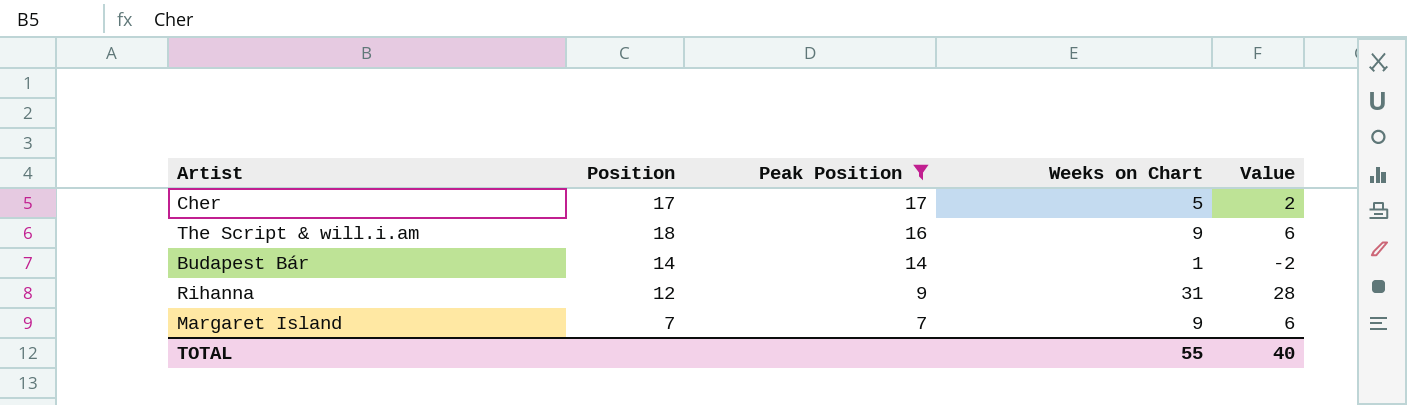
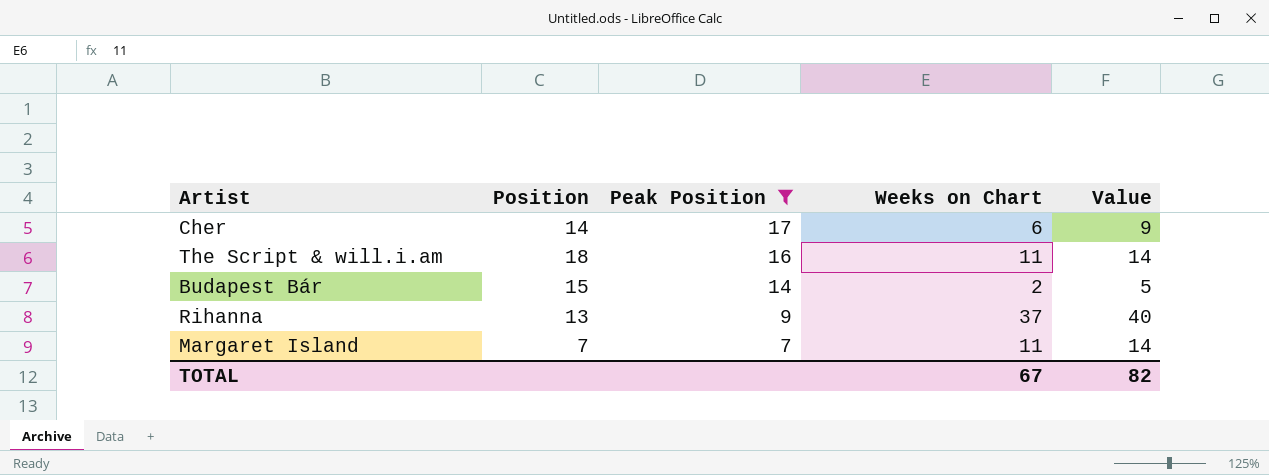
column Value | formula: [Weeks on Chart] - 3 -> [Weeks on Chart] + 3
Cher | Position: 17 -> 14
Cher | Weeks on Chart: 5 -> 6
The Script & will.i.am | Weeks on Chart: 9 -> 11
Budapest Bár | Position: 14 -> 15
Budapest Bár | Weeks on Chart: 1 -> 2
Rihanna | Position: 12 -> 13
Rihanna | Weeks on Chart: 31 -> 37
Margaret Island | Weeks on Chart: 9 -> 11
TOTAL | Weeks on Chart: 55 -> 67
TOTAL | Value: 40 -> 82

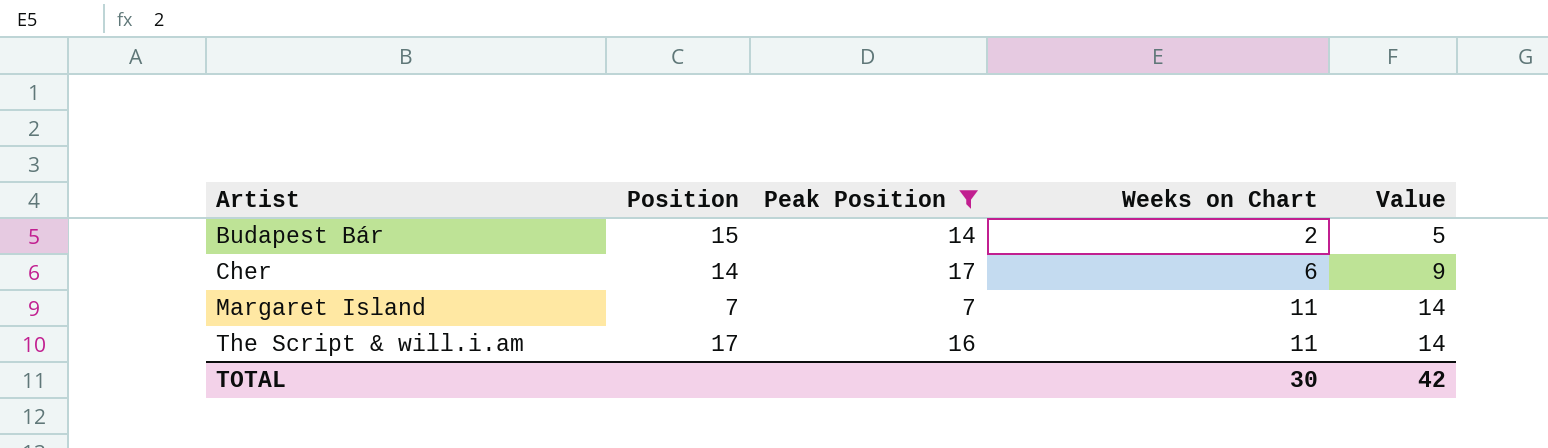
row order: Peak Position descending -> Artist ascending
row Rihanna: 13 | 9 | 37 | 40 -> none
The Script & will.i.am | Position: 18 -> 17
TOTAL | Weeks on Chart: 67 -> 30
TOTAL | Value: 82 -> 42

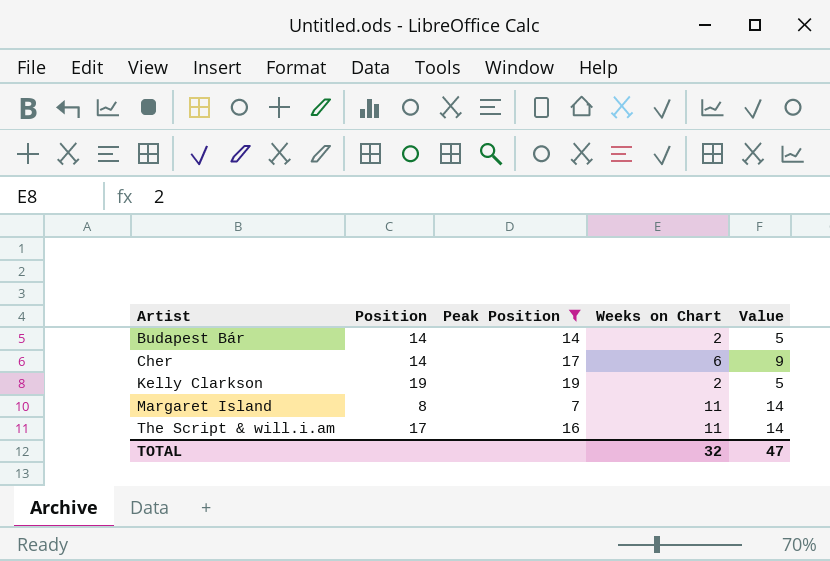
Budapest Bár | Position: 15 -> 14
row Kelly Clarkson: none -> 19 | 19 | 2 | 5
Margaret Island | Position: 7 -> 8
TOTAL | Weeks on Chart: 30 -> 32
TOTAL | Value: 42 -> 47

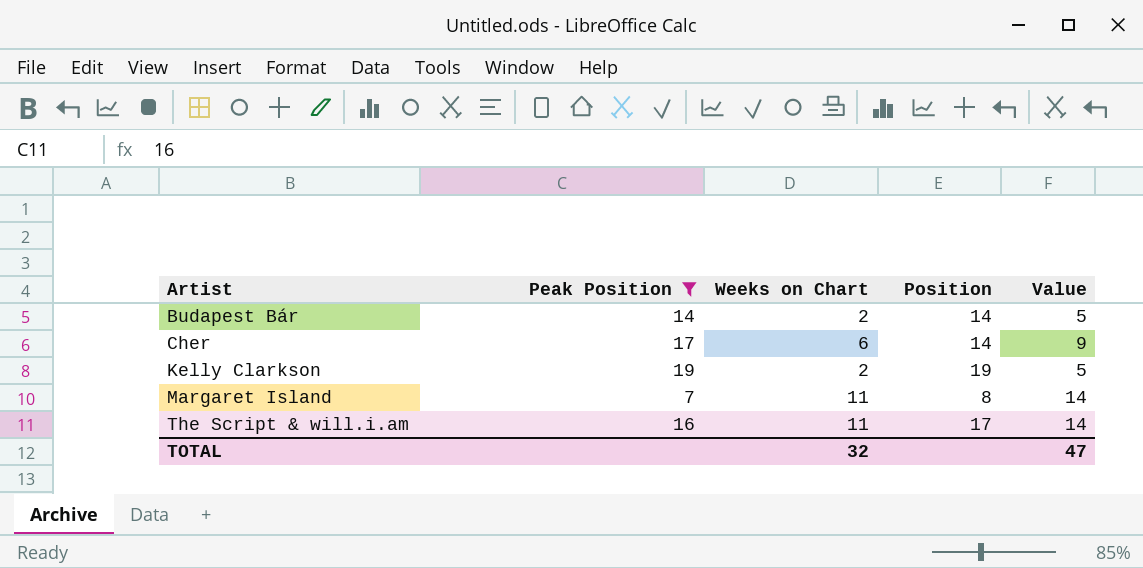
column Position | position: 2 -> 4

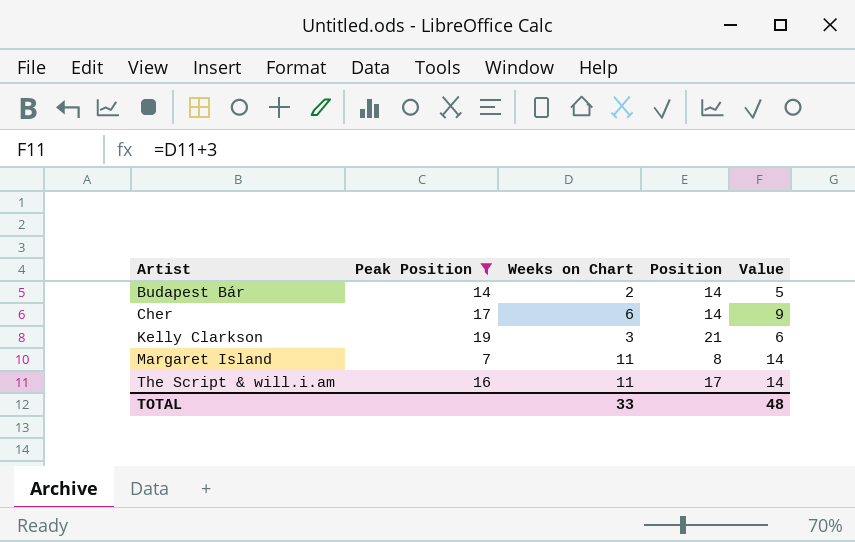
Kelly Clarkson | Weeks on Chart: 2 -> 3
Kelly Clarkson | Position: 19 -> 21
Kelly Clarkson | Value: 5 -> 6
TOTAL | Weeks on Chart: 32 -> 33
TOTAL | Value: 47 -> 48

